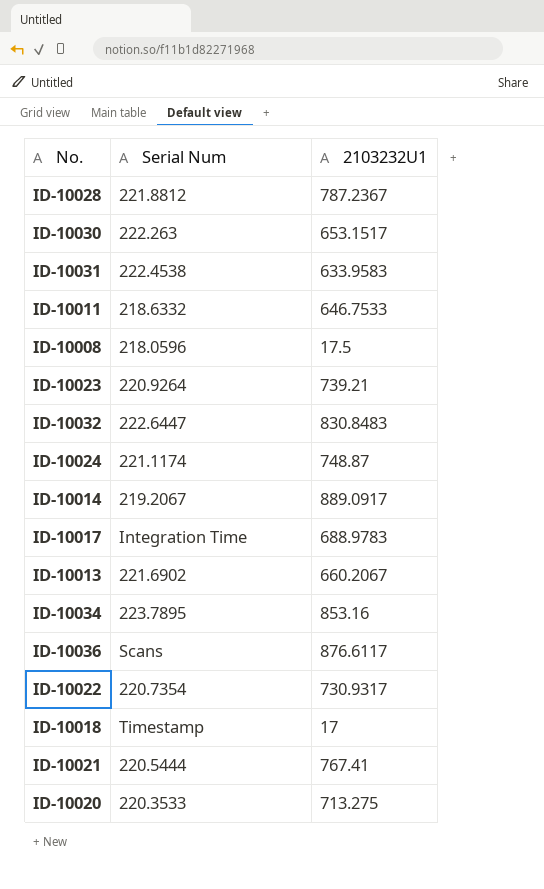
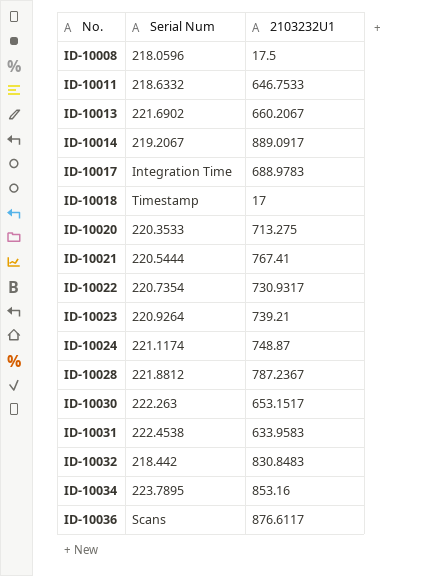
row order: none -> No. ascending
ID-10032 | Serial Num: 222.6447 -> 218.442

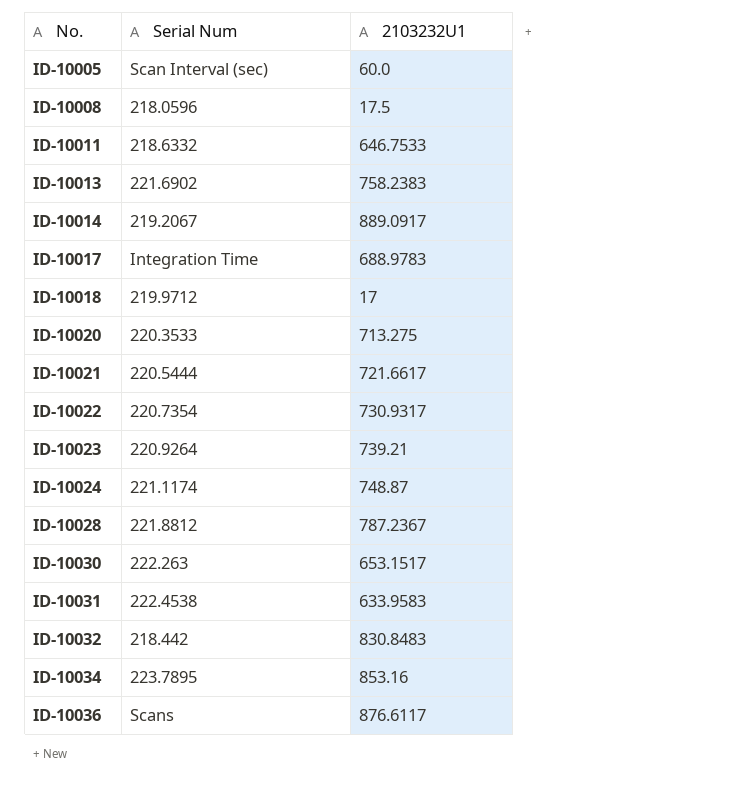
row ID-10005: none -> Scan Interval (sec) | 60.0
ID-10013 | 2103232U1: 660.2067 -> 758.2383
ID-10018 | Serial Num: Timestamp -> 219.9712
ID-10021 | 2103232U1: 767.41 -> 721.6617

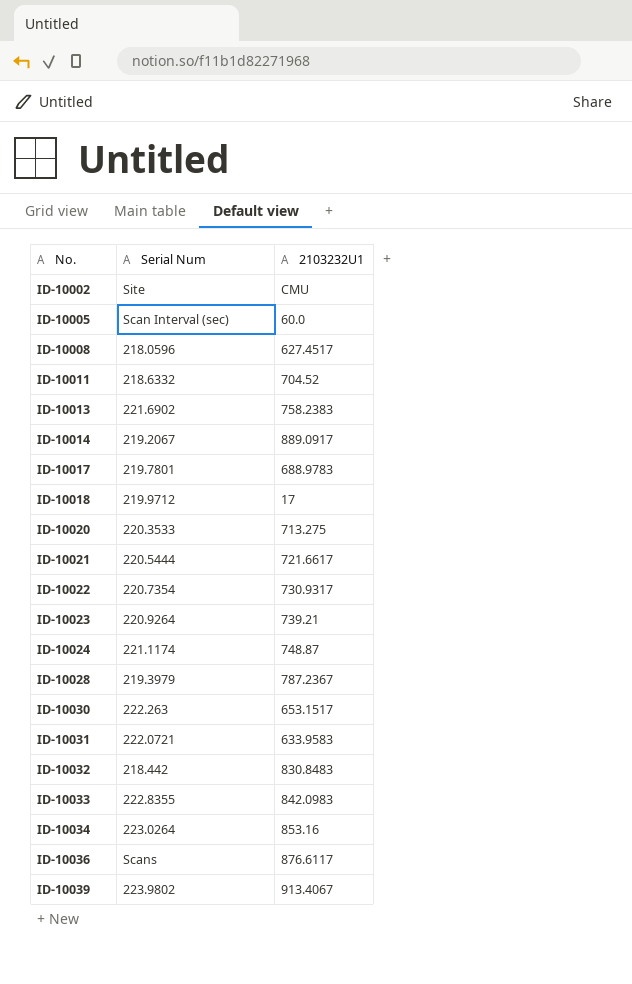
row ID-10002: none -> Site | CMU
ID-10008 | 2103232U1: 17.5 -> 627.4517
ID-10011 | 2103232U1: 646.7533 -> 704.52
ID-10017 | Serial Num: Integration Time -> 219.7801
ID-10028 | Serial Num: 221.8812 -> 219.3979
ID-10031 | Serial Num: 222.4538 -> 222.0721
row ID-10033: none -> 222.8355 | 842.0983
ID-10034 | Serial Num: 223.7895 -> 223.0264
row ID-10039: none -> 223.9802 | 913.4067

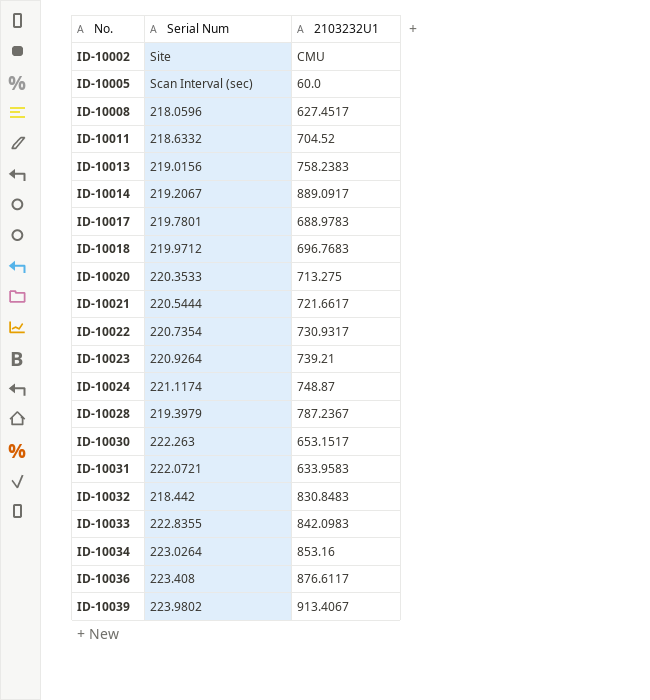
ID-10013 | Serial Num: 221.6902 -> 219.0156
ID-10018 | 2103232U1: 17 -> 696.7683
ID-10036 | Serial Num: Scans -> 223.408

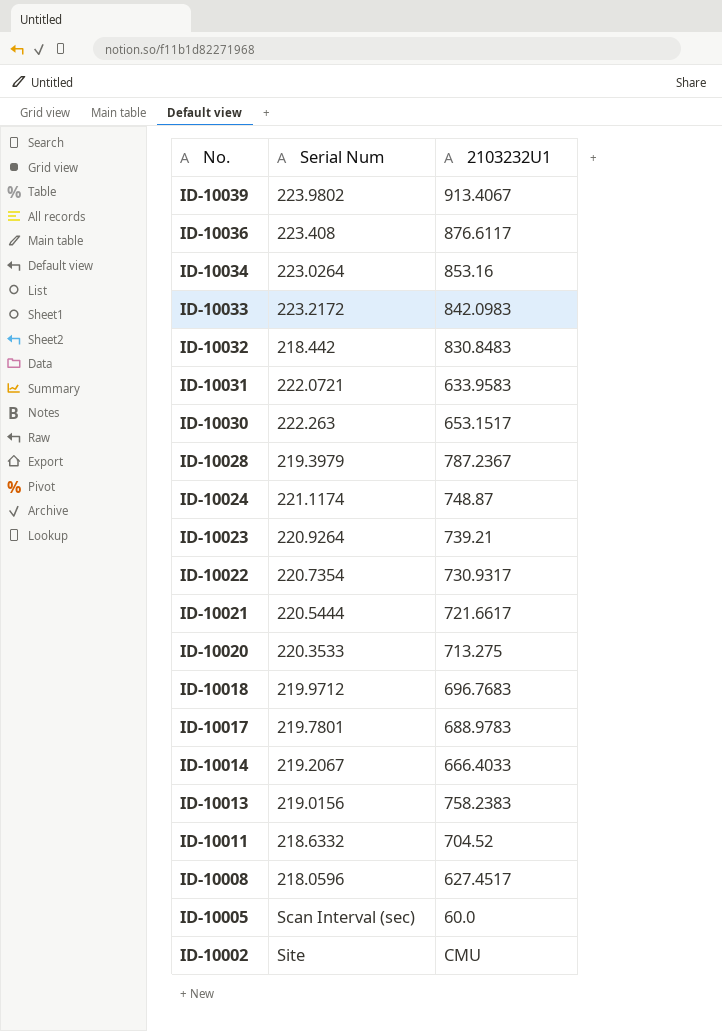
row order: No. ascending -> No. descending
ID-10033 | Serial Num: 222.8355 -> 223.2172
ID-10014 | 2103232U1: 889.0917 -> 666.4033

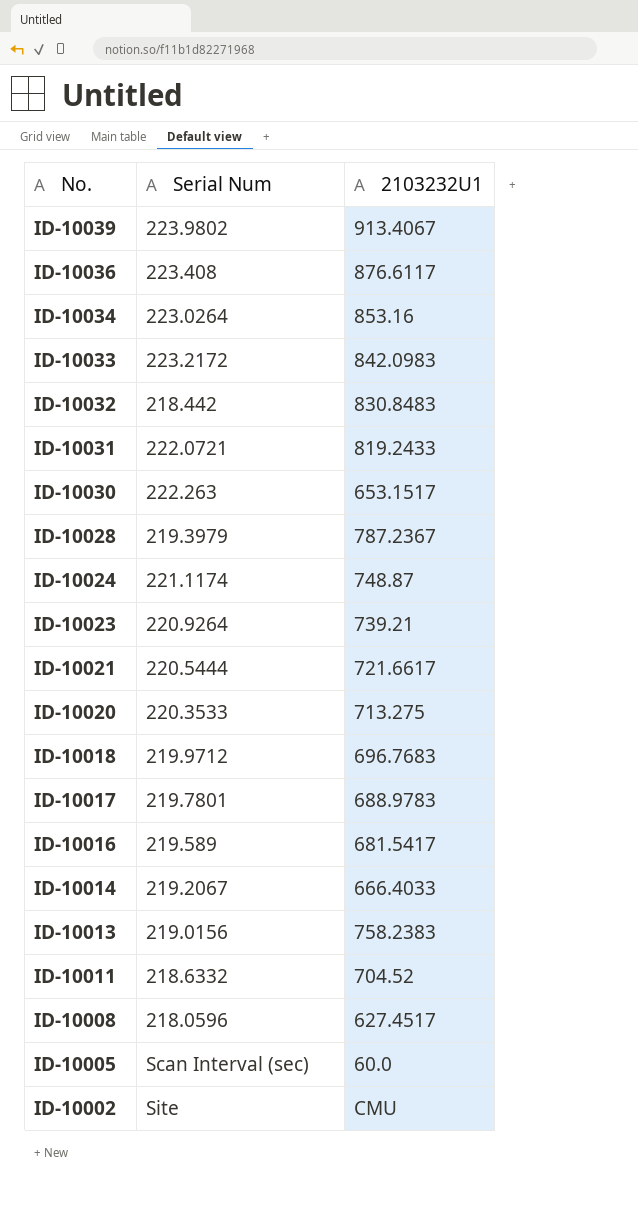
row ID-10022: 220.7354 | 730.9317 -> none
ID-10031 | 2103232U1: 633.9583 -> 819.2433
row ID-10016: none -> 219.589 | 681.5417

